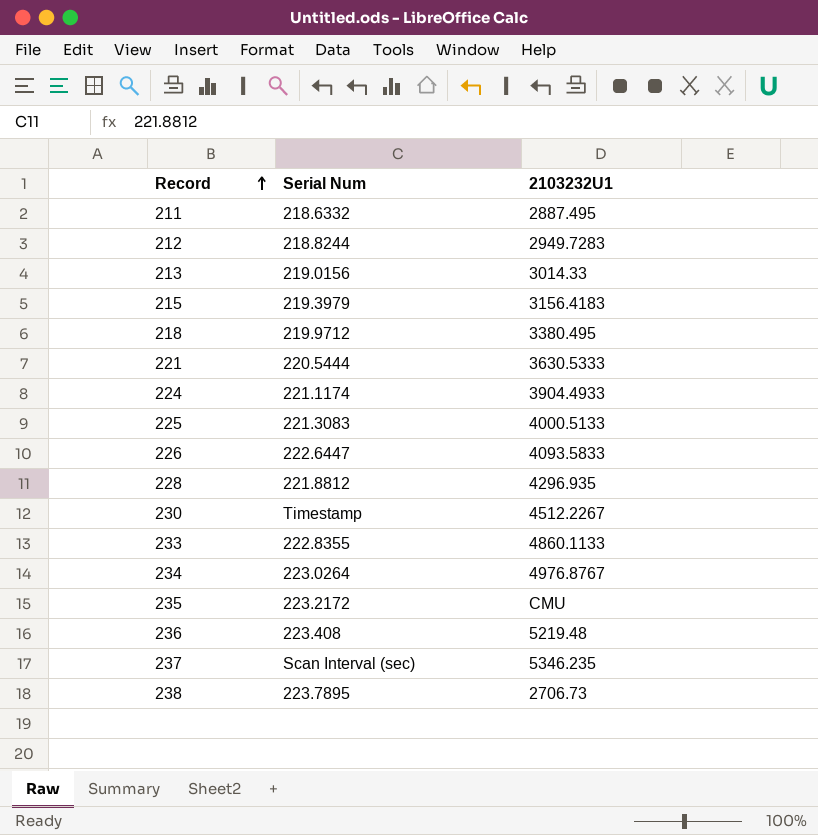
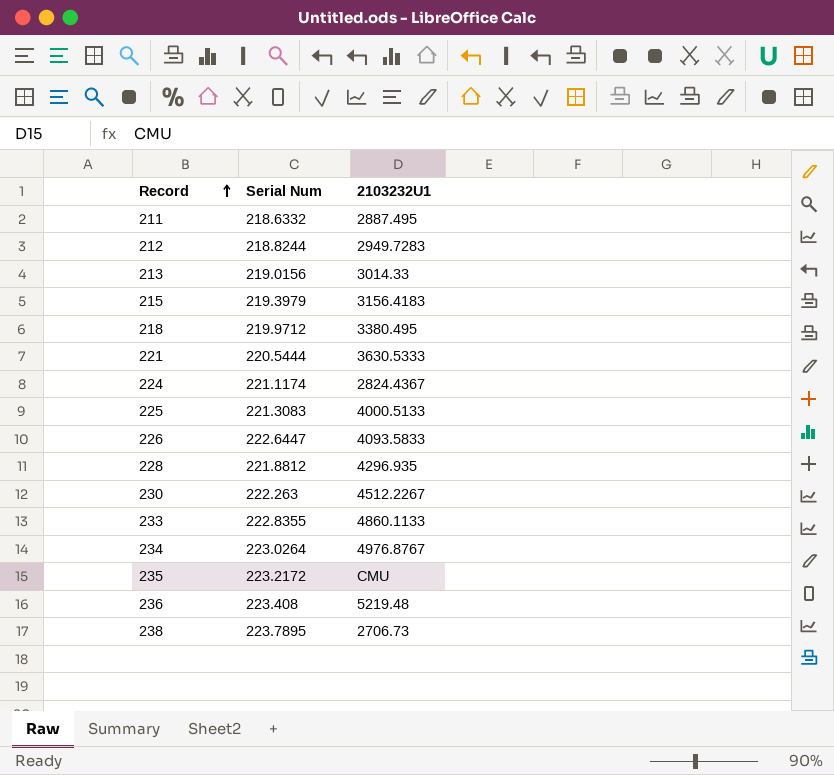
row 237: Scan Interval (sec) | 5346.235 -> none
224 | 2103232U1: 3904.4933 -> 2824.4367
230 | Serial Num: Timestamp -> 222.263

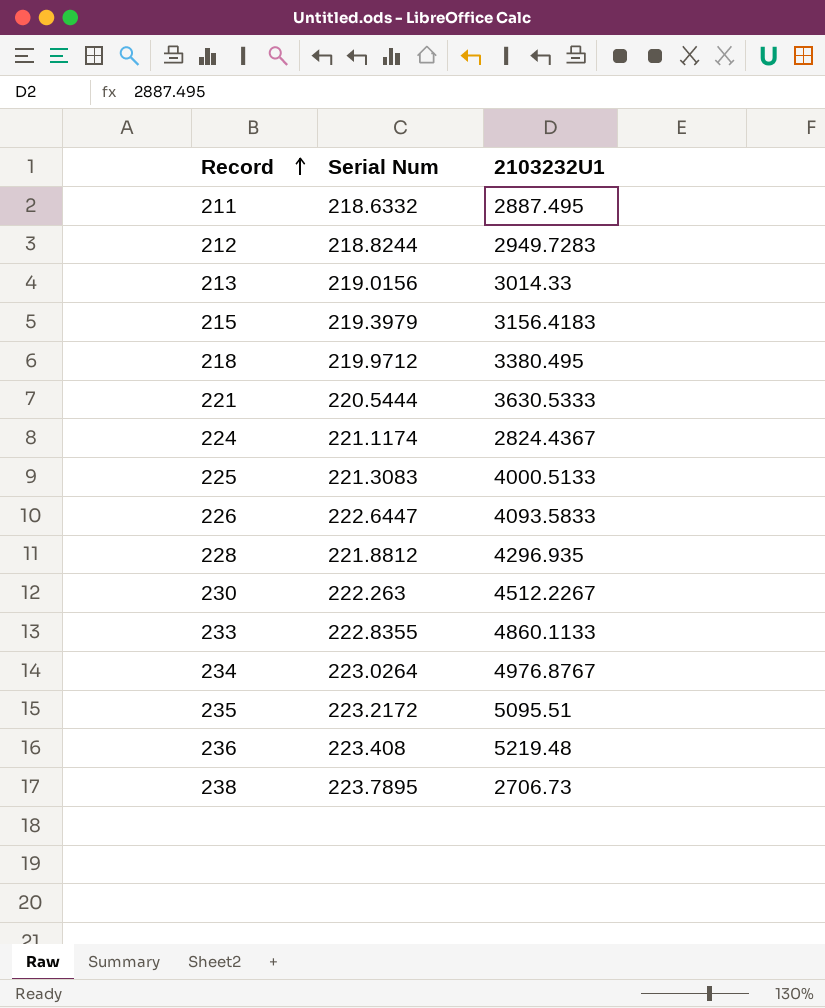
235 | 2103232U1: CMU -> 5095.51

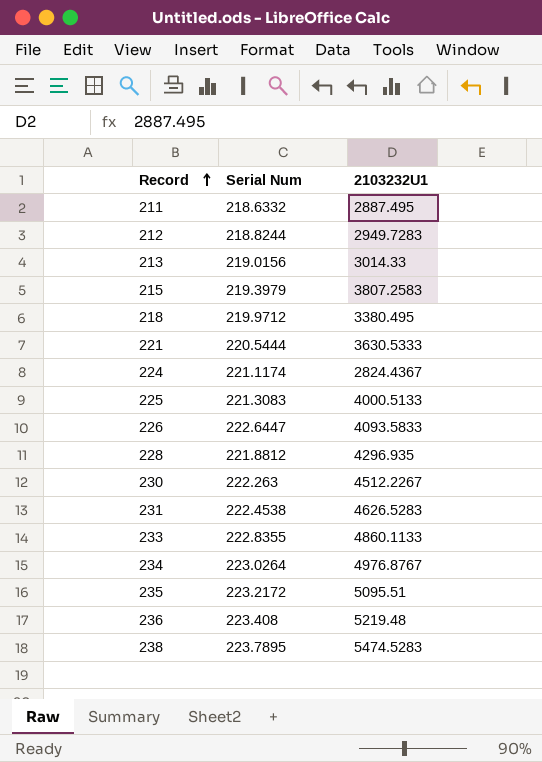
215 | 2103232U1: 3156.4183 -> 3807.2583
row 231: none -> 222.4538 | 4626.5283
238 | 2103232U1: 2706.73 -> 5474.5283

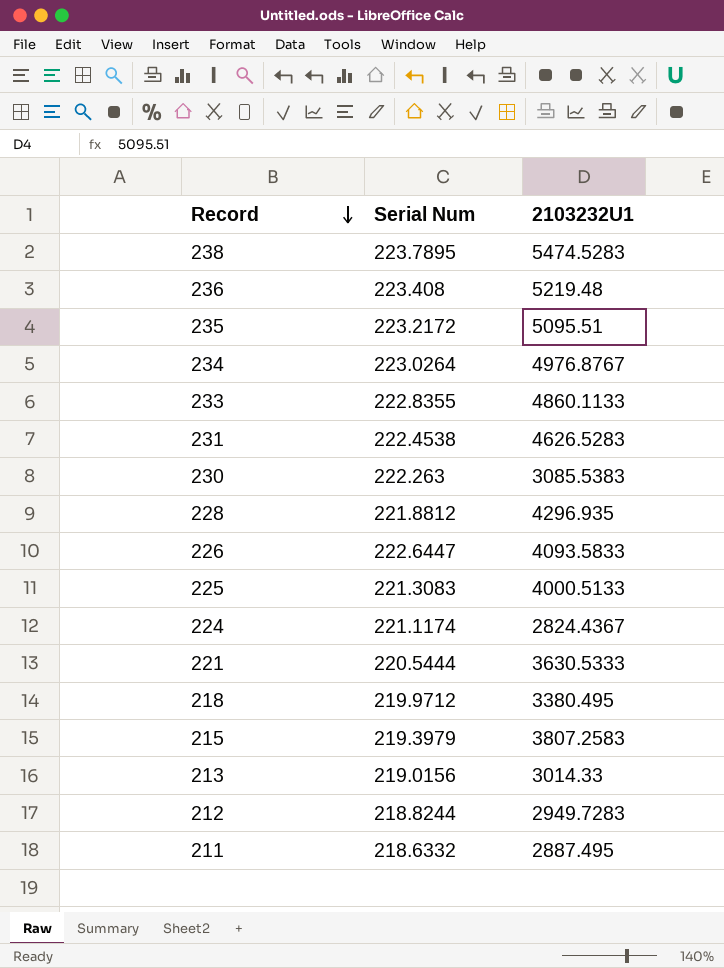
row order: Record ascending -> Record descending
230 | 2103232U1: 4512.2267 -> 3085.5383

